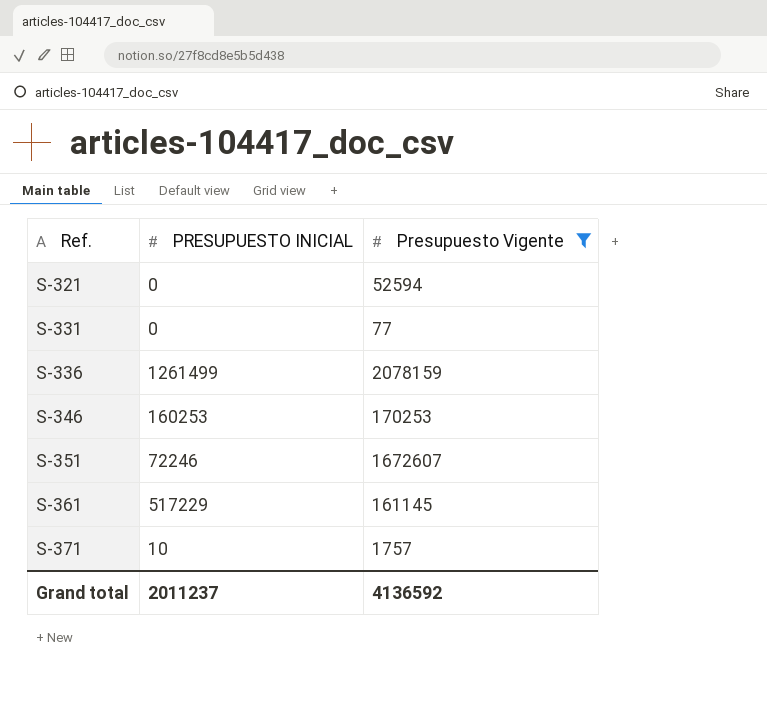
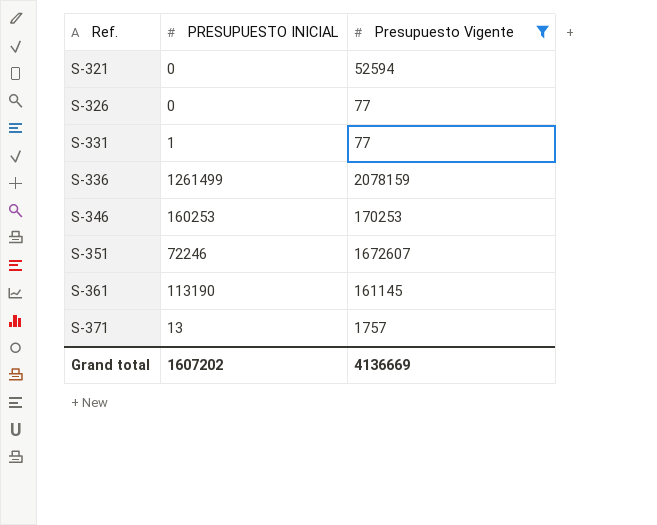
row S-326: none -> 0 | 77
S-331 | PRESUPUESTO INICIAL: 0 -> 1
S-361 | PRESUPUESTO INICIAL: 517229 -> 113190
S-371 | PRESUPUESTO INICIAL: 10 -> 13
Grand total | PRESUPUESTO INICIAL: 2011237 -> 1607202
Grand total | Presupuesto Vigente: 4136592 -> 4136669

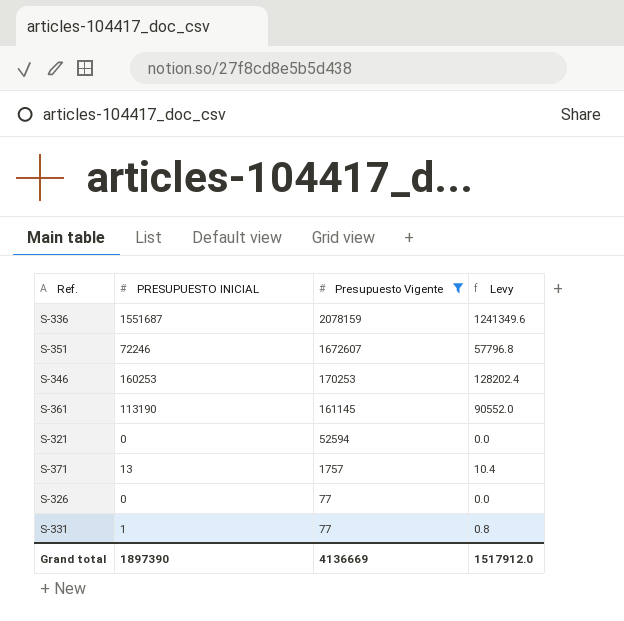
row order: Ref. ascending -> Presupuesto Vigente descending
column Levy | formula: none -> [PRESUPUESTO INICIAL] * 0.8
S-336 | PRESUPUESTO INICIAL: 1261499 -> 1551687
Grand total | PRESUPUESTO INICIAL: 1607202 -> 1897390

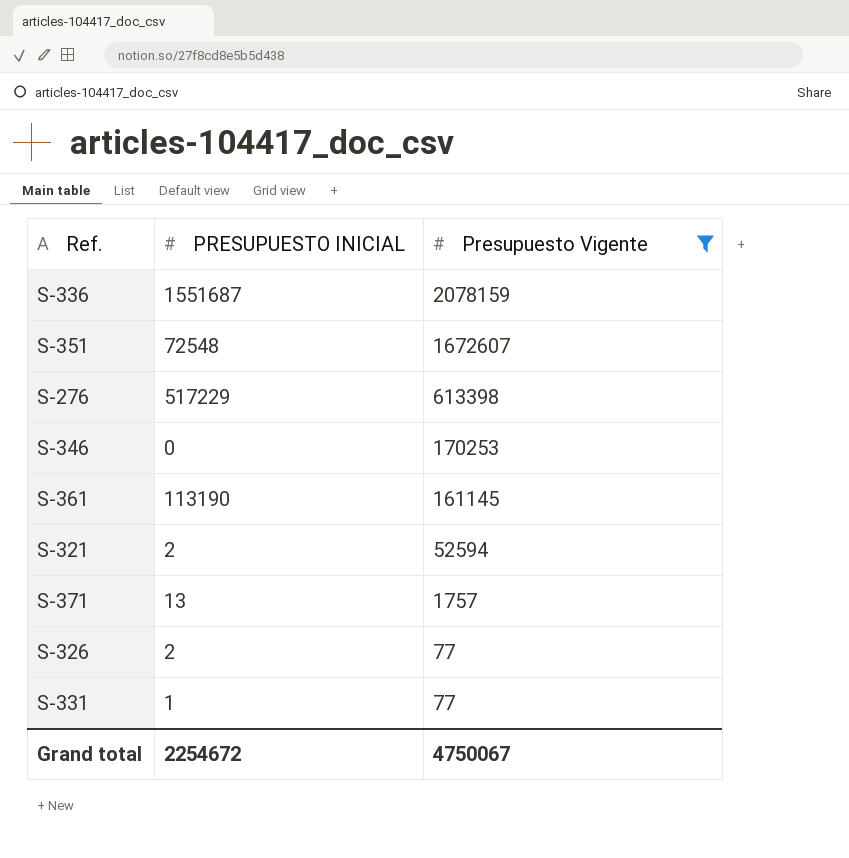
column Levy | formula: [PRESUPUESTO INICIAL] * 0.8 -> none
S-351 | PRESUPUESTO INICIAL: 72246 -> 72548
row S-276: none -> 517229 | 613398
S-346 | PRESUPUESTO INICIAL: 160253 -> 0
S-321 | PRESUPUESTO INICIAL: 0 -> 2
S-326 | PRESUPUESTO INICIAL: 0 -> 2
Grand total | PRESUPUESTO INICIAL: 1897390 -> 2254672
Grand total | Presupuesto Vigente: 4136669 -> 4750067

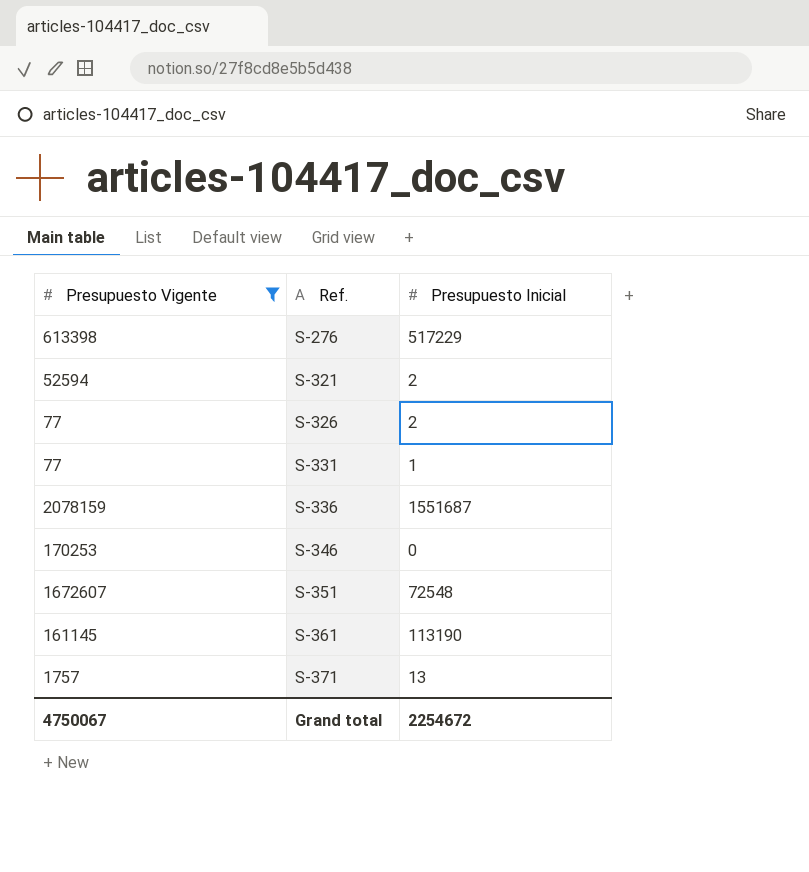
row order: Presupuesto Vigente descending -> Ref. ascending
column Presupuesto Vigente | position: 3 -> 1
column name: PRESUPUESTO INICIAL -> Presupuesto Inicial

